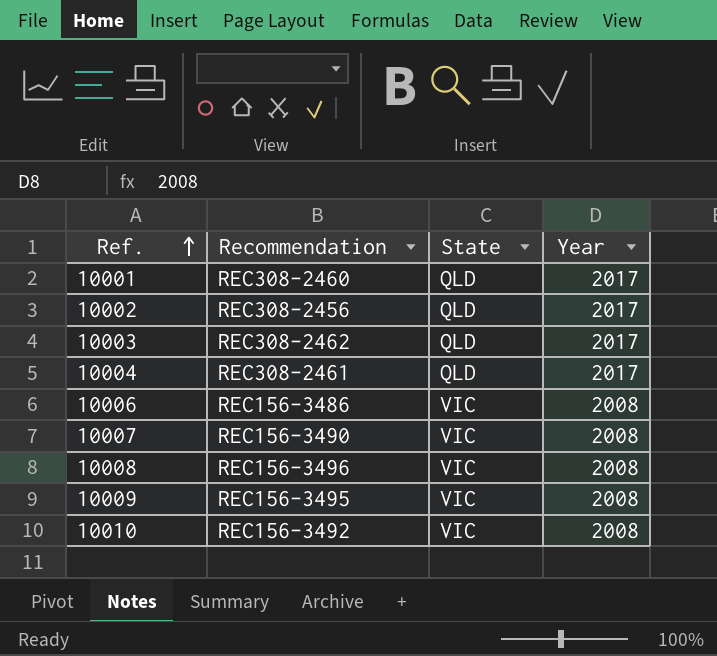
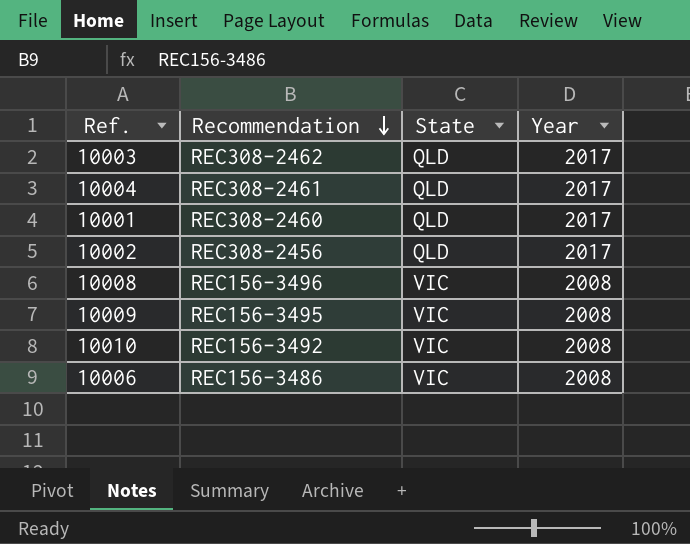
row order: Ref. ascending -> Recommendation descending
row 10007: REC156-3490 | VIC | 2008 -> none

